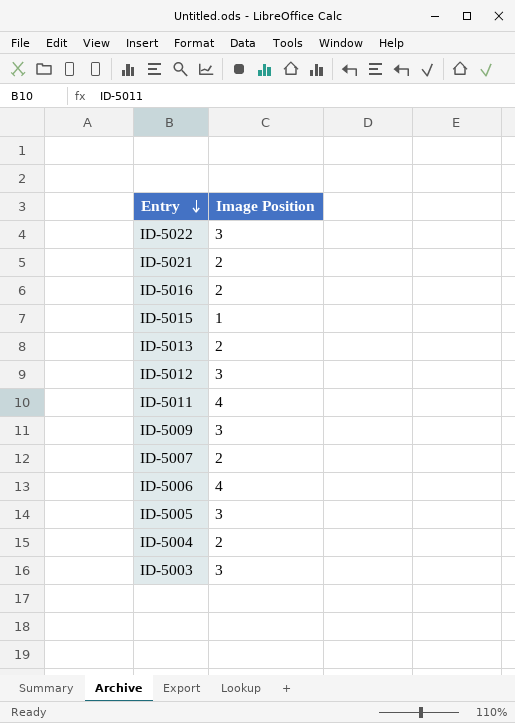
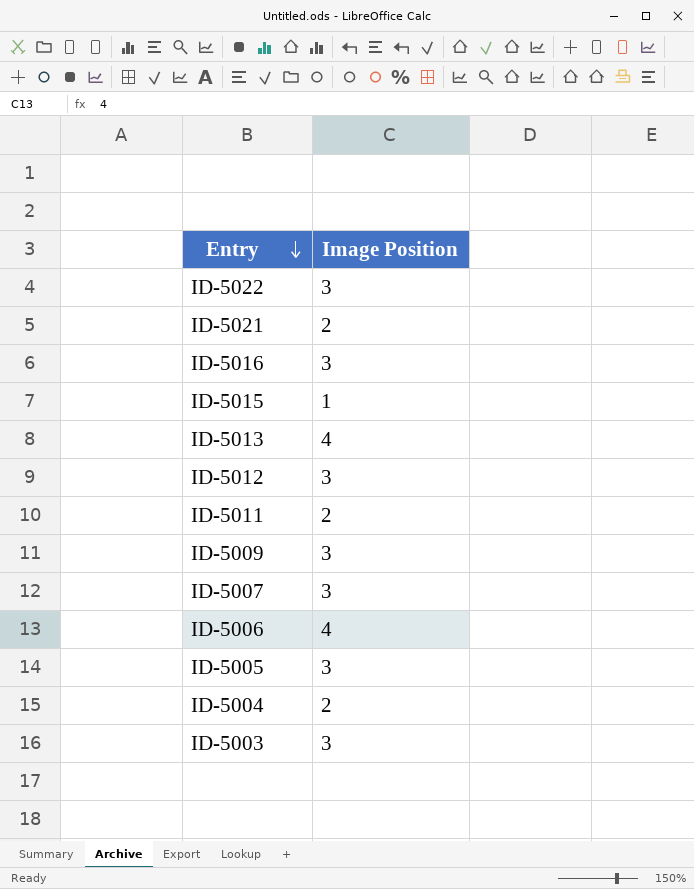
ID-5016 | Image Position: 2 -> 3
ID-5013 | Image Position: 2 -> 4
ID-5011 | Image Position: 4 -> 2
ID-5007 | Image Position: 2 -> 3

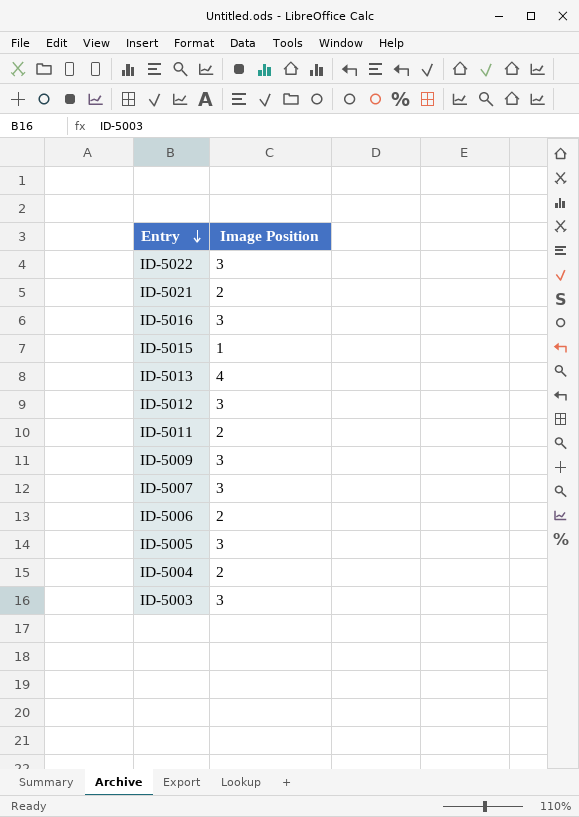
ID-5006 | Image Position: 4 -> 2

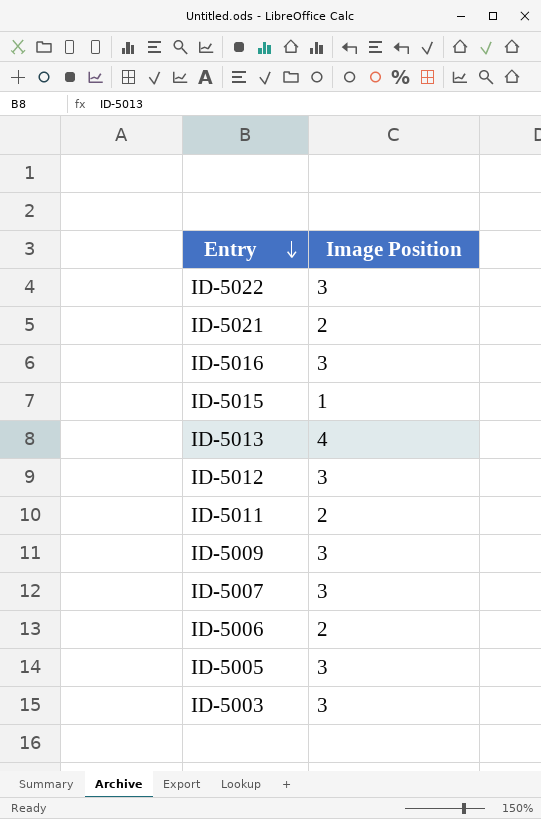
row ID-5004: 2 -> none

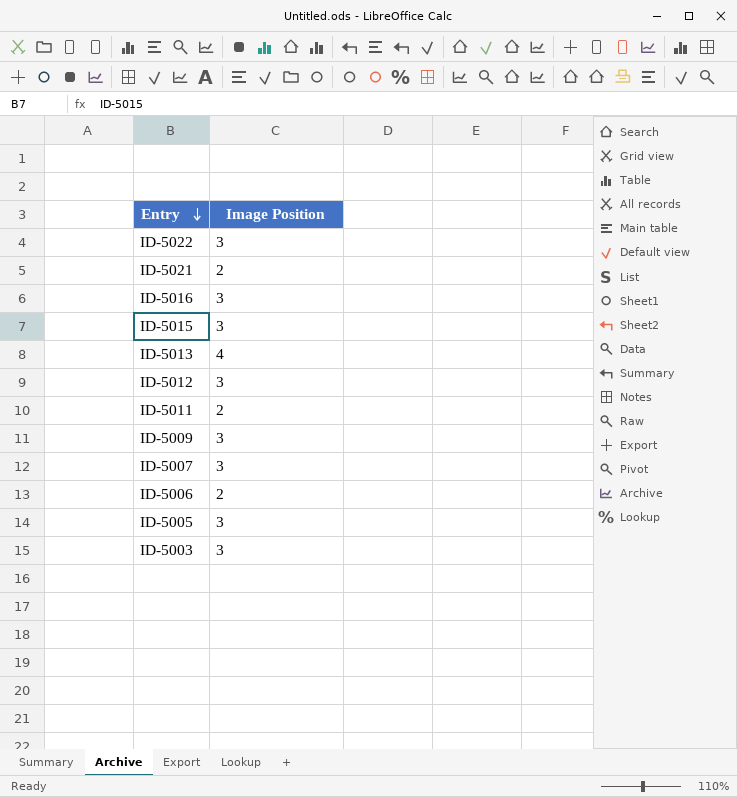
ID-5015 | Image Position: 1 -> 3

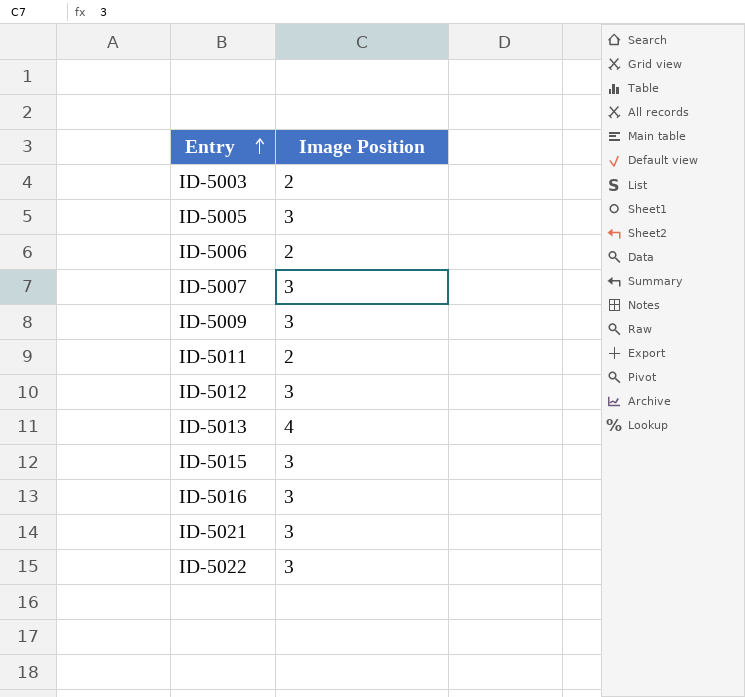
row order: Entry descending -> Entry ascending
ID-5003 | Image Position: 3 -> 2
ID-5021 | Image Position: 2 -> 3

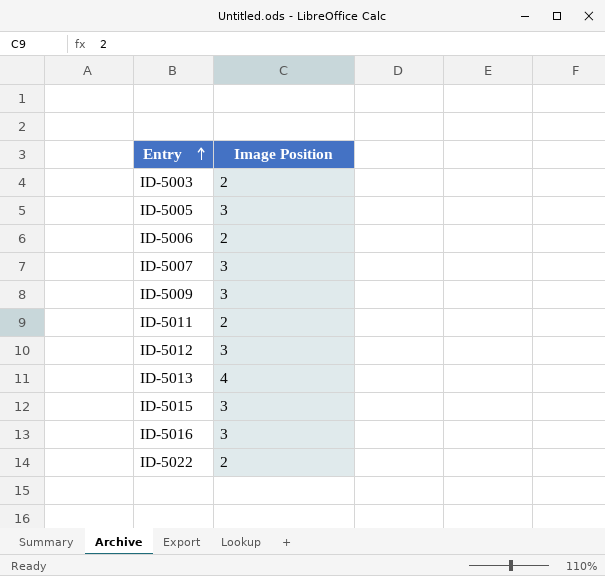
row ID-5021: 3 -> none
ID-5022 | Image Position: 3 -> 2

